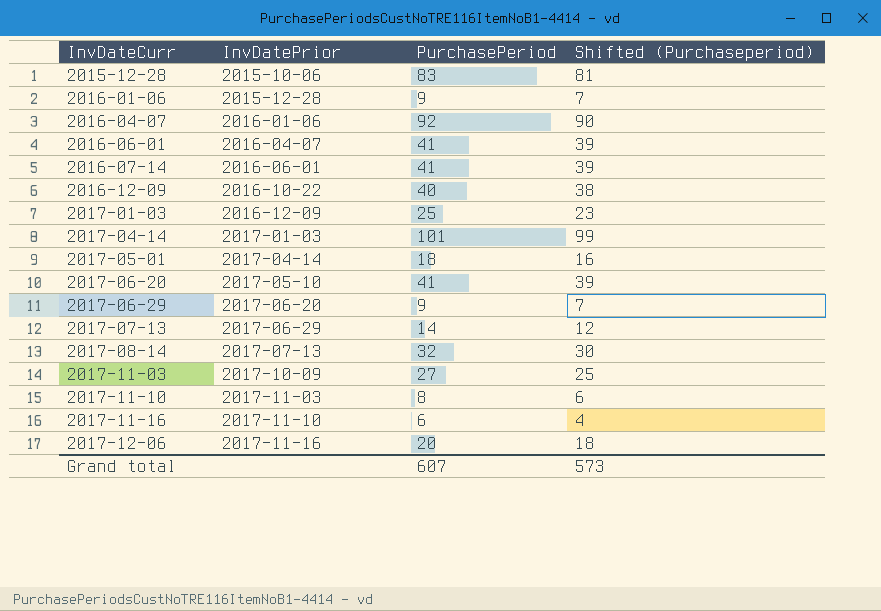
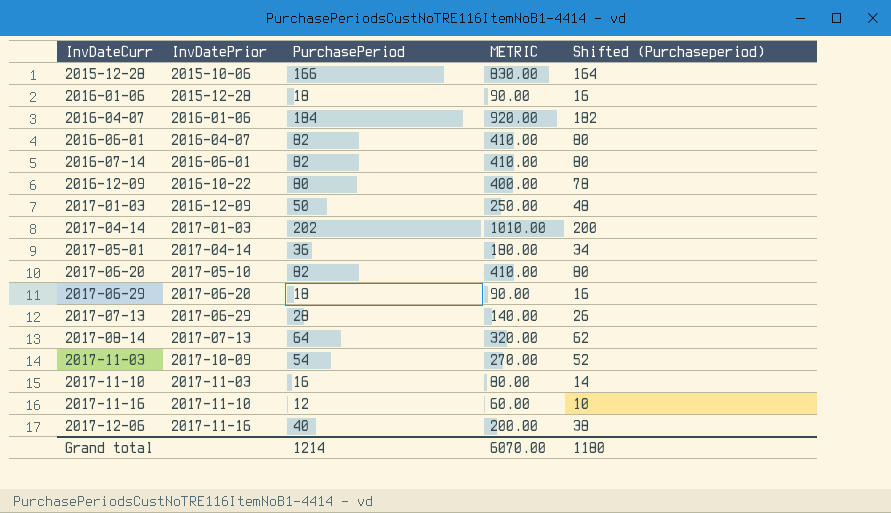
column METRIC | formula: none -> [PurchasePeriod] * 5
2015-12-28 | PurchasePeriod: 83 -> 166
2015-12-28 | Shifted (Purchaseperiod): 81 -> 164
2016-01-06 | PurchasePeriod: 9 -> 18
2016-01-06 | Shifted (Purchaseperiod): 7 -> 16
2016-04-07 | PurchasePeriod: 92 -> 184
2016-04-07 | Shifted (Purchaseperiod): 90 -> 182
2016-06-01 | PurchasePeriod: 41 -> 82
2016-06-01 | Shifted (Purchaseperiod): 39 -> 80
2016-07-14 | PurchasePeriod: 41 -> 82
2016-07-14 | Shifted (Purchaseperiod): 39 -> 80
2016-12-09 | PurchasePeriod: 40 -> 80
2016-12-09 | Shifted (Purchaseperiod): 38 -> 78
2017-01-03 | PurchasePeriod: 25 -> 50
2017-01-03 | Shifted (Purchaseperiod): 23 -> 48
2017-04-14 | PurchasePeriod: 101 -> 202
2017-04-14 | Shifted (Purchaseperiod): 99 -> 200
2017-05-01 | PurchasePeriod: 18 -> 36
2017-05-01 | Shifted (Purchaseperiod): 16 -> 34
2017-06-20 | PurchasePeriod: 41 -> 82
2017-06-20 | Shifted (Purchaseperiod): 39 -> 80
2017-06-29 | PurchasePeriod: 9 -> 18
2017-06-29 | Shifted (Purchaseperiod): 7 -> 16
2017-07-13 | PurchasePeriod: 14 -> 28
2017-07-13 | Shifted (Purchaseperiod): 12 -> 26
2017-08-14 | PurchasePeriod: 32 -> 64
2017-08-14 | Shifted (Purchaseperiod): 30 -> 62
2017-11-03 | PurchasePeriod: 27 -> 54
2017-11-03 | Shifted (Purchaseperiod): 25 -> 52
2017-11-10 | PurchasePeriod: 8 -> 16
2017-11-10 | Shifted (Purchaseperiod): 6 -> 14
2017-11-16 | PurchasePeriod: 6 -> 12
2017-11-16 | Shifted (Purchaseperiod): 4 -> 10
2017-12-06 | PurchasePeriod: 20 -> 40
2017-12-06 | Shifted (Purchaseperiod): 18 -> 38
Grand total | PurchasePeriod: 607 -> 1214
Grand total | Shifted (Purchaseperiod): 573 -> 1180

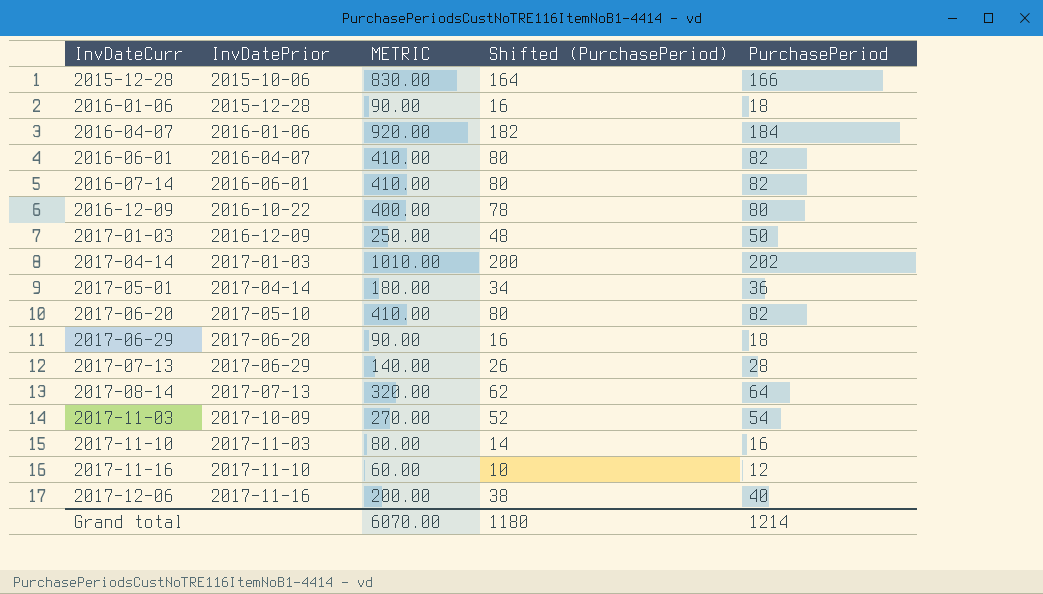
column name: Shifted (Purchaseperiod) -> Shifted (PurchasePeriod)
column PurchasePeriod | position: 3 -> 5

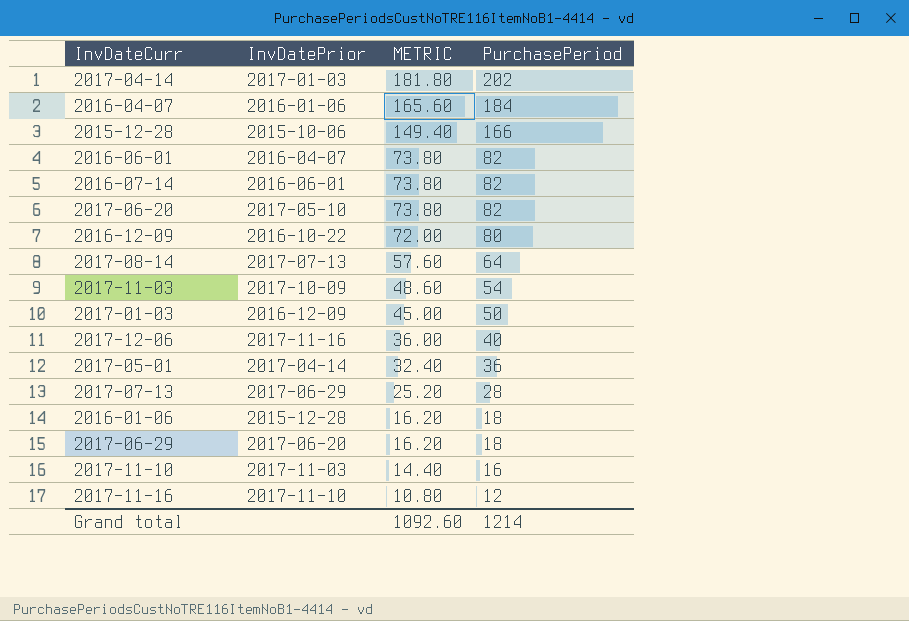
row order: InvDateCurr ascending -> METRIC descending
column Shifted (PurchasePeriod) | formula: [PurchasePeriod] - 2 -> none
column METRIC | formula: [PurchasePeriod] * 5 -> [PurchasePeriod] * 0.9
Grand total | METRIC: 6070.00 -> 1092.60

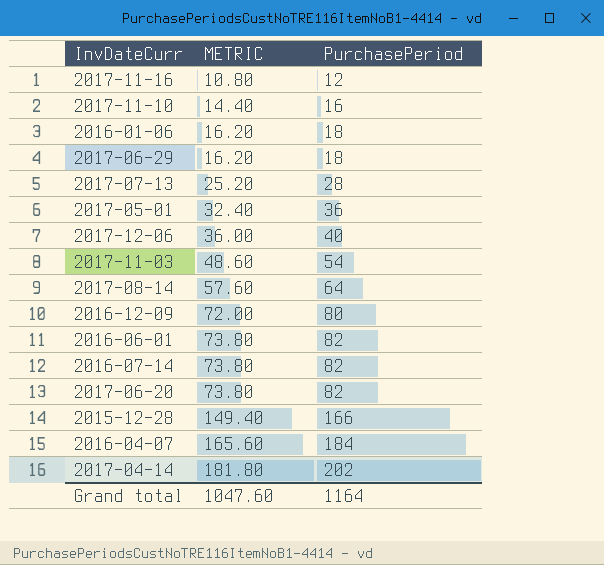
row order: METRIC descending -> METRIC ascending
column InvDatePrior | position: 2 -> none
row 2017-01-03: 2016-12-09 | 45.00 | 50 -> none
Grand total | METRIC: 1092.60 -> 1047.60
Grand total | PurchasePeriod: 1214 -> 1164

